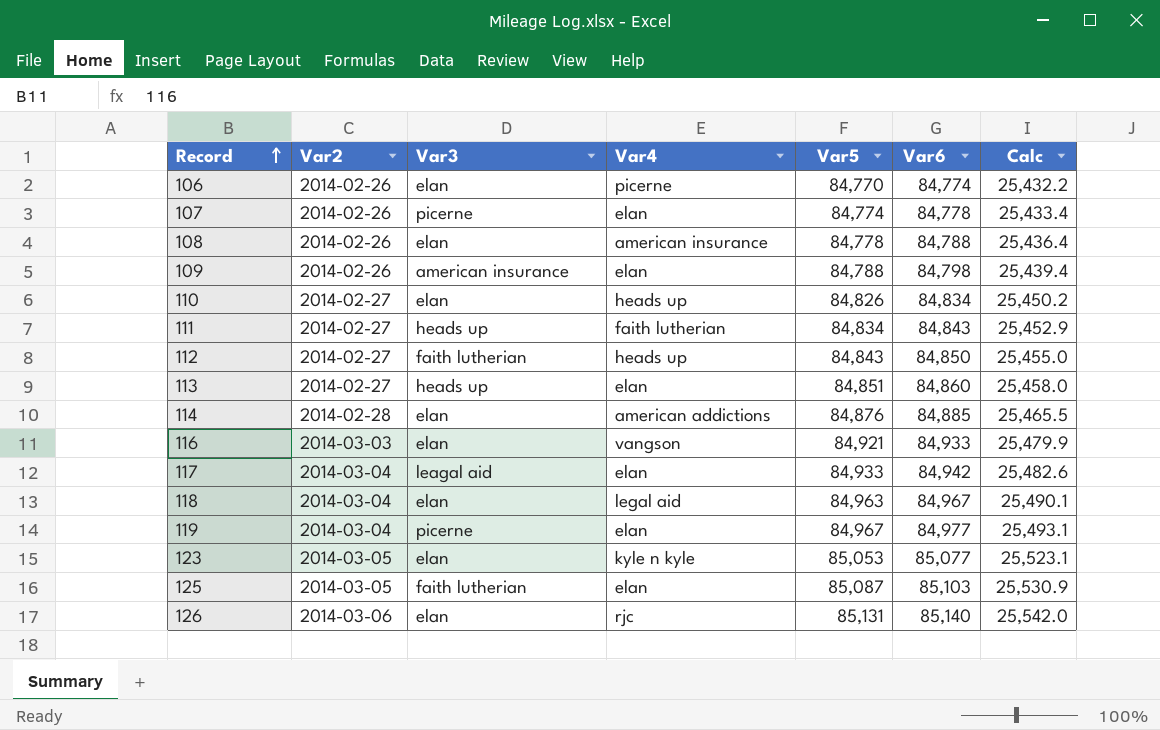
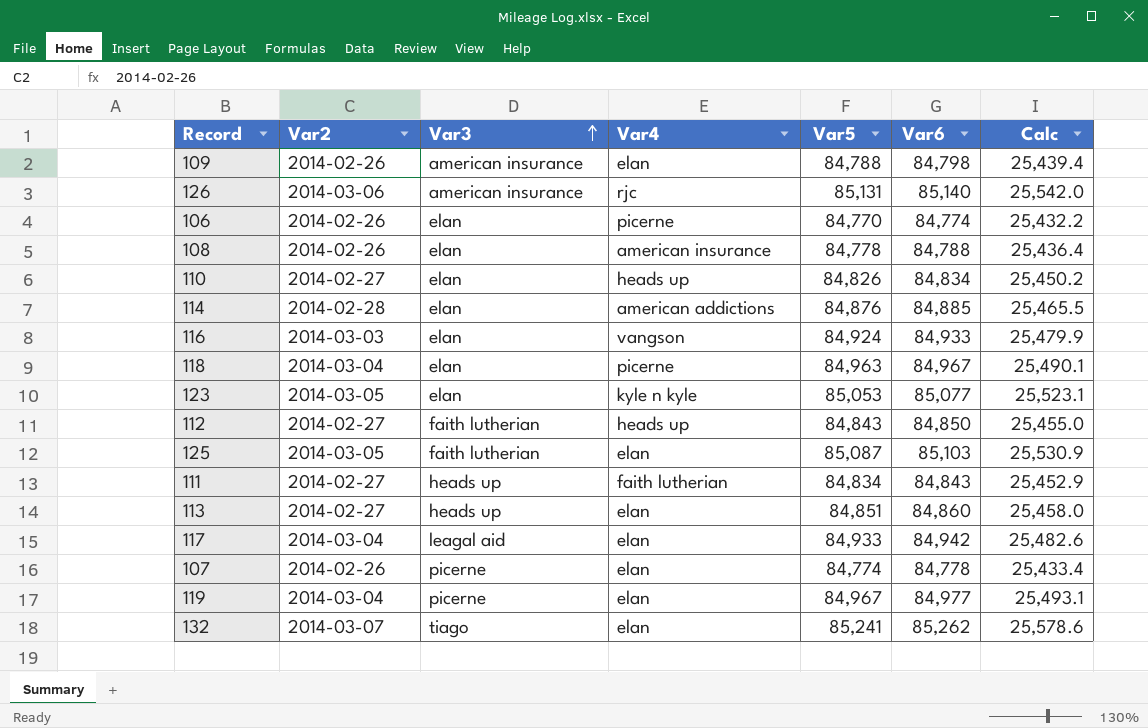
row order: Record ascending -> Var3 ascending
126 | Var3: elan -> american insurance
116 | Var5: 84,921 -> 84,924
118 | Var4: legal aid -> picerne
row 132: none -> 2014-03-07 | tiago | elan | 85,241 | 85,262 | 25,578.6

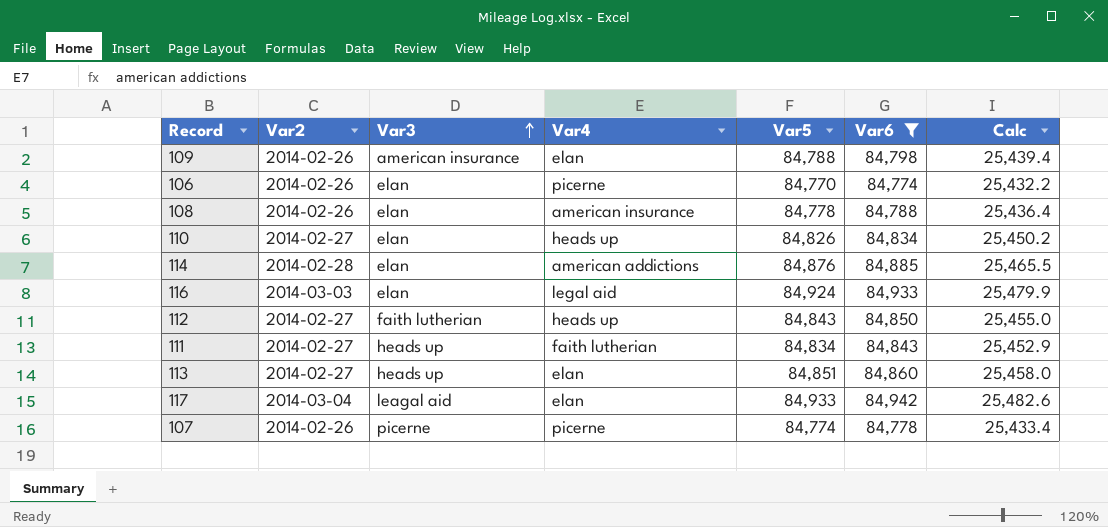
filter: none -> Var6 <= 84,942
116 | Var4: vangson -> legal aid
107 | Var4: elan -> picerne

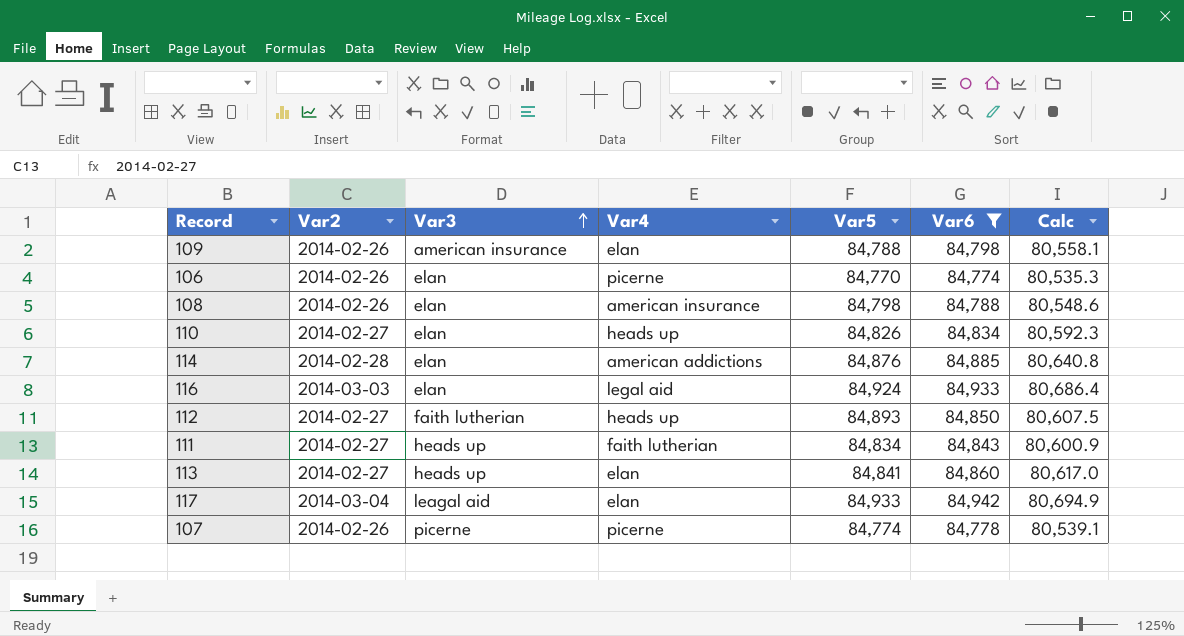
column Calc | formula: [Var6] * 0.3 -> [Var6] * 0.95
108 | Var5: 84,778 -> 84,798
112 | Var5: 84,843 -> 84,893
113 | Var5: 84,851 -> 84,841

